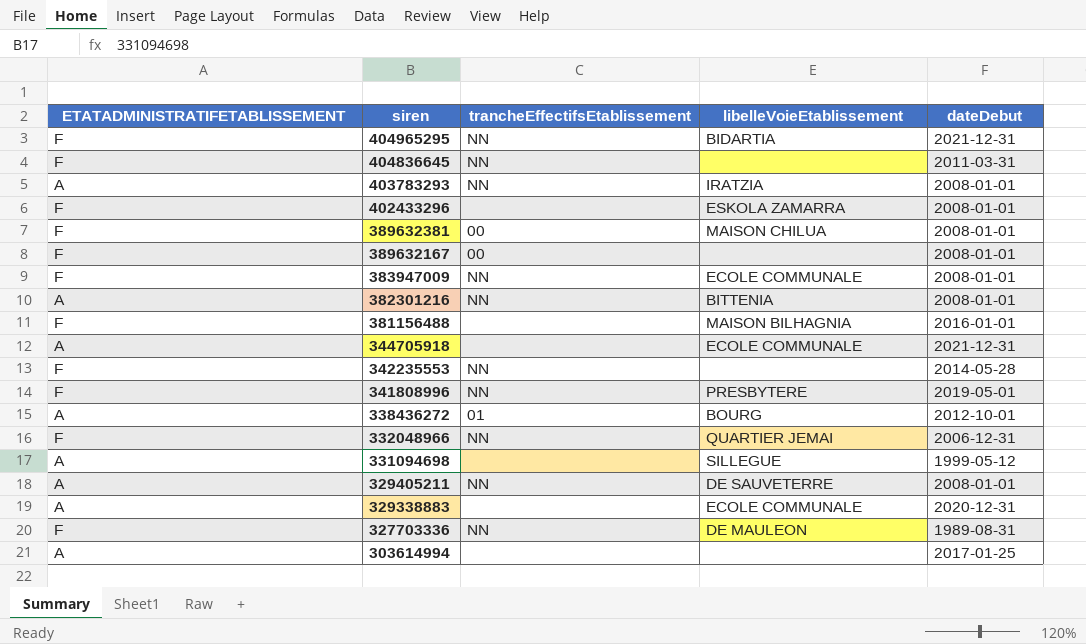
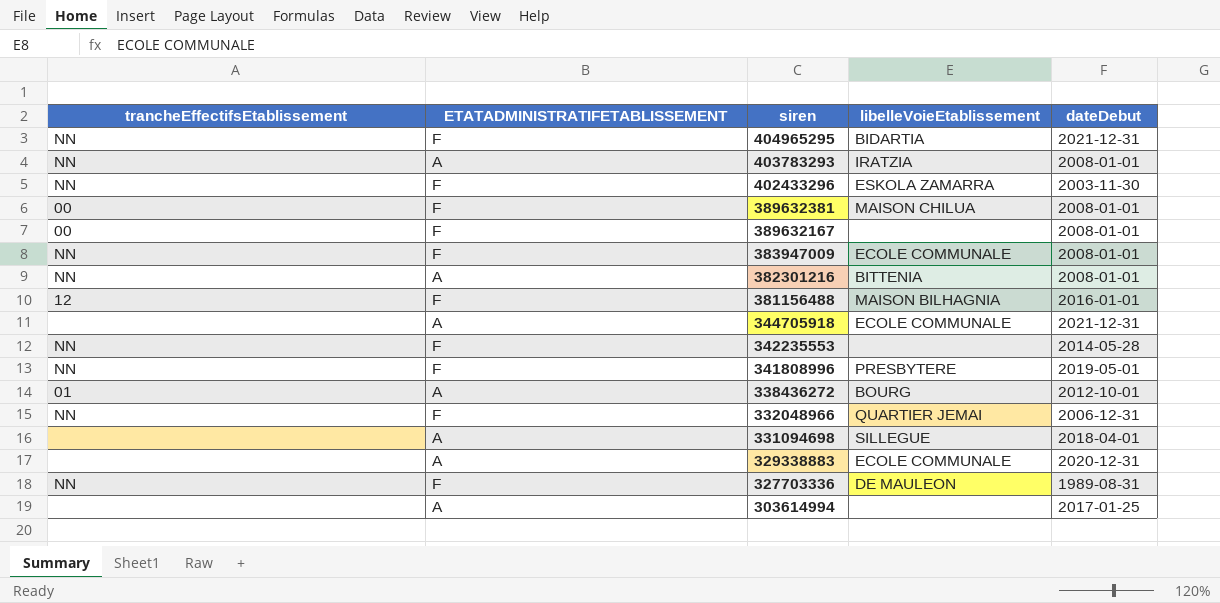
column trancheEffectifsEtablissement | position: 3 -> 1
row 404836645: F | NN | none | 2011-03-31 -> none
row 329405211: A | NN | DE SAUVETERRE | 2008-01-01 -> none
402433296 | trancheEffectifsEtablissement: none -> NN
402433296 | dateDebut: 2008-01-01 -> 2003-11-30
381156488 | trancheEffectifsEtablissement: none -> 12
331094698 | dateDebut: 1999-05-12 -> 2018-04-01

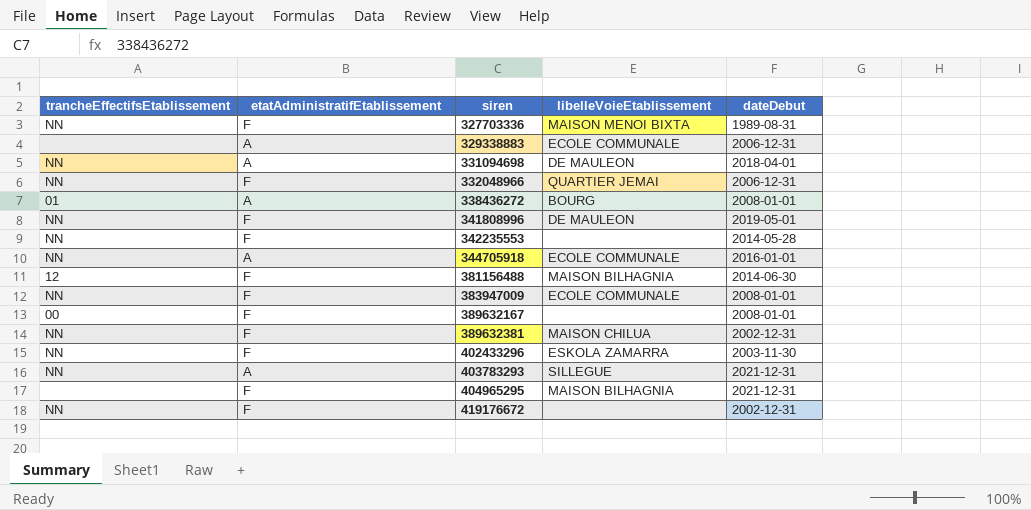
row order: siren descending -> siren ascending
column name: ETATADMINISTRATIFETABLISSEMENT -> etatAdministratifEtablissement
row 382301216: NN | A | BITTENIA | 2008-01-01 -> none
row 303614994: none | A | none | 2017-01-25 -> none
327703336 | libelleVoieEtablissement: DE MAULEON -> MAISON MENOI BIXTA
329338883 | dateDebut: 2020-12-31 -> 2006-12-31
331094698 | trancheEffectifsEtablissement: none -> NN
331094698 | libelleVoieEtablissement: SILLEGUE -> DE MAULEON
338436272 | dateDebut: 2012-10-01 -> 2008-01-01
341808996 | libelleVoieEtablissement: PRESBYTERE -> DE MAULEON
344705918 | trancheEffectifsEtablissement: none -> NN
344705918 | dateDebut: 2021-12-31 -> 2016-01-01
381156488 | dateDebut: 2016-01-01 -> 2014-06-30
389632381 | trancheEffectifsEtablissement: 00 -> NN
389632381 | dateDebut: 2008-01-01 -> 2002-12-31
403783293 | libelleVoieEtablissement: IRATZIA -> SILLEGUE
403783293 | dateDebut: 2008-01-01 -> 2021-12-31
404965295 | trancheEffectifsEtablissement: NN -> none
404965295 | libelleVoieEtablissement: BIDARTIA -> MAISON BILHAGNIA
row 419176672: none -> NN | F | none | 2002-12-31

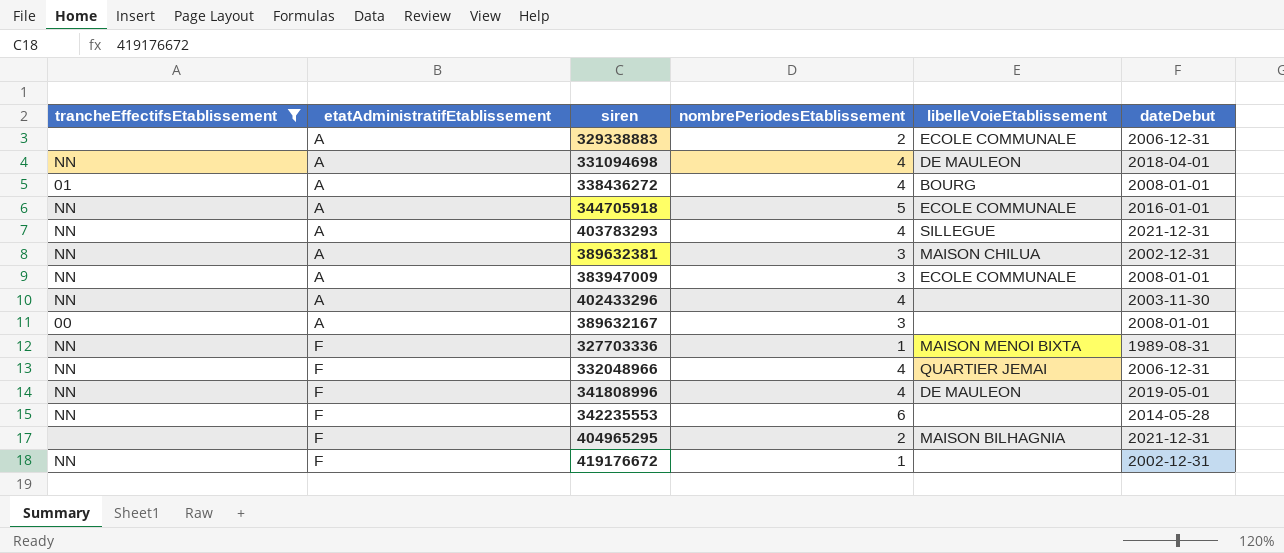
filter: none -> trancheEffectifsEtablissement != 12
row order: siren ascending -> etatAdministratifEtablissement ascending
column nombrePeriodesEtablissement | position: none -> 4
389632381 | etatAdministratifEtablissement: F -> A
383947009 | etatAdministratifEtablissement: F -> A
402433296 | etatAdministratifEtablissement: F -> A
402433296 | libelleVoieEtablissement: ESKOLA ZAMARRA -> none
389632167 | etatAdministratifEtablissement: F -> A

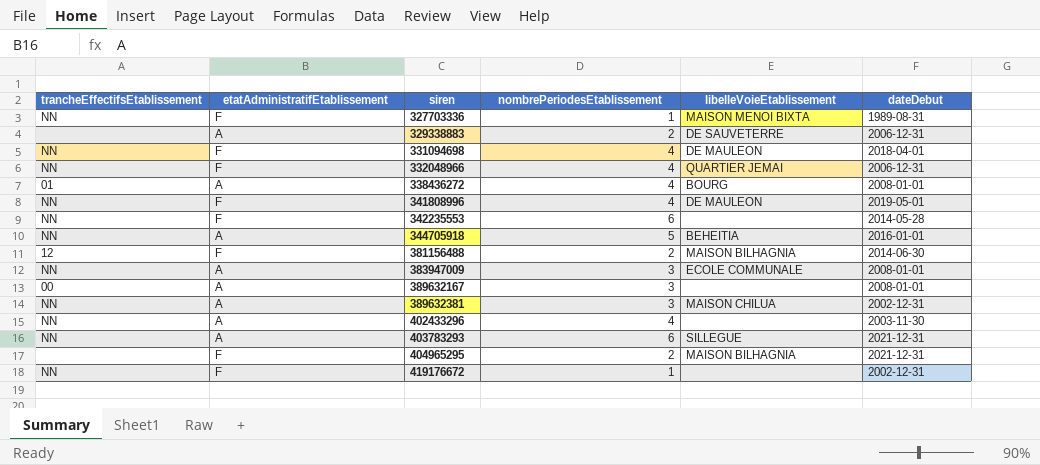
filter: trancheEffectifsEtablissement != 12 -> none
row order: etatAdministratifEtablissement ascending -> siren ascending
329338883 | libelleVoieEtablissement: ECOLE COMMUNALE -> DE SAUVETERRE
331094698 | etatAdministratifEtablissement: A -> F
344705918 | libelleVoieEtablissement: ECOLE COMMUNALE -> BEHEITIA
403783293 | nombrePeriodesEtablissement: 4 -> 6

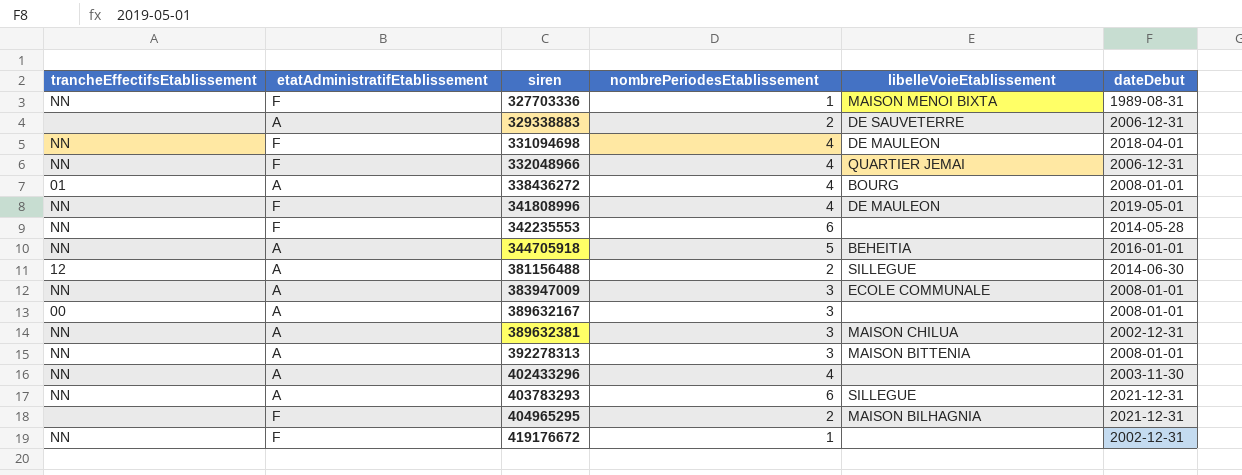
381156488 | etatAdministratifEtablissement: F -> A
381156488 | libelleVoieEtablissement: MAISON BILHAGNIA -> SILLEGUE
row 392278313: none -> NN | A | 3 | MAISON BITTENIA | 2008-01-01

